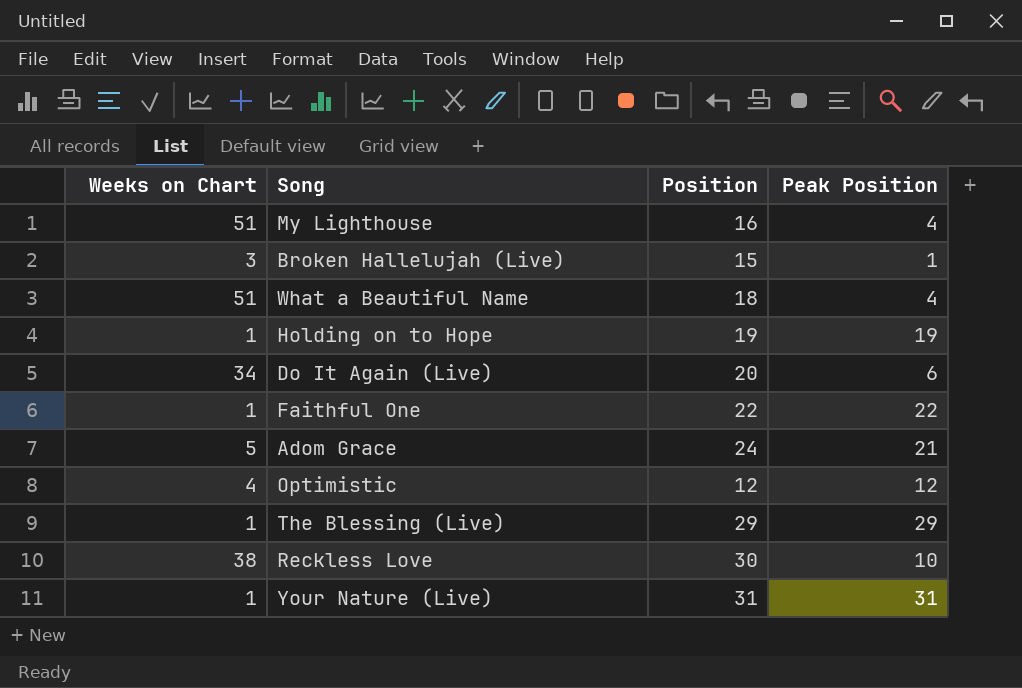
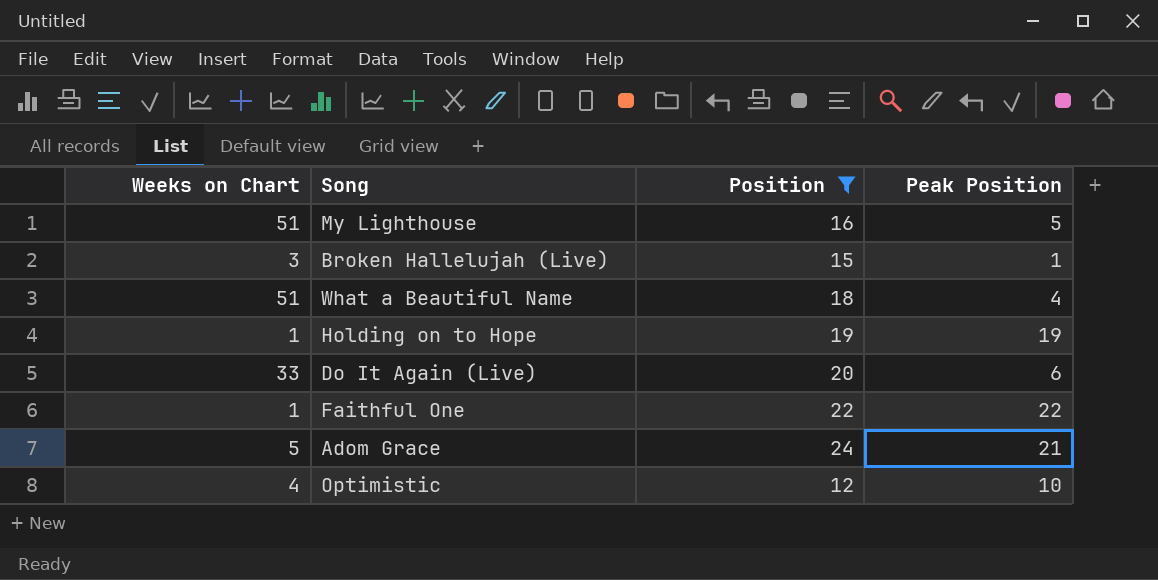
filter: none -> Position <= 24
My Lighthouse | Peak Position: 4 -> 5
Do It Again (Live) | Weeks on Chart: 34 -> 33
Optimistic | Peak Position: 12 -> 10

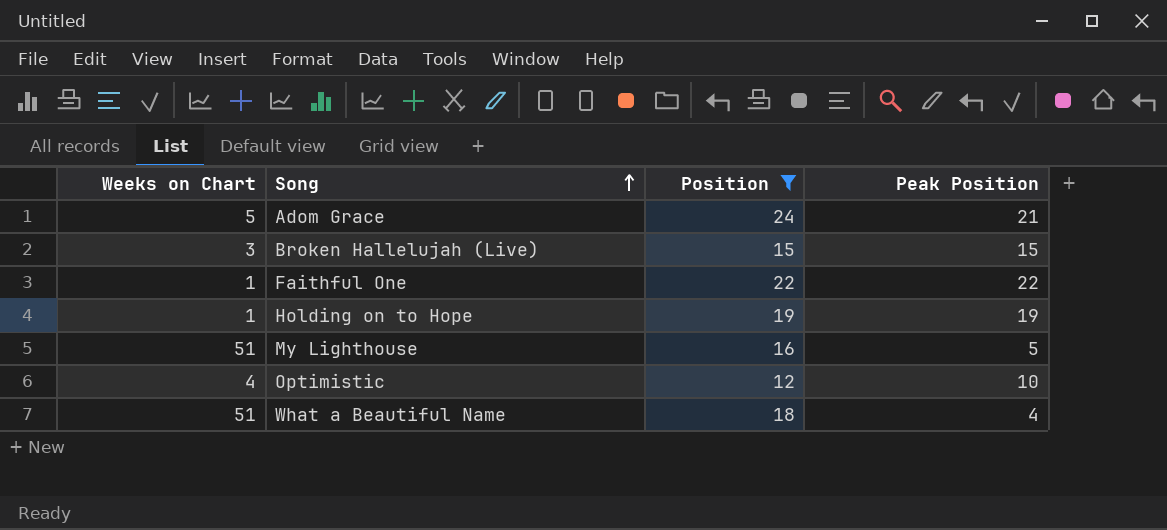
row order: none -> Song ascending
row Do It Again (Live): 33 | 20 | 6 -> none
Broken Hallelujah (Live) | Peak Position: 1 -> 15

